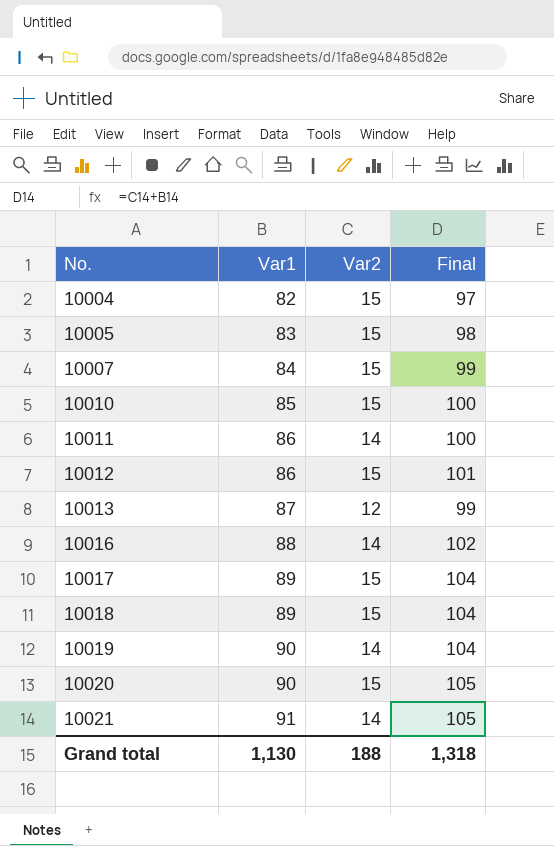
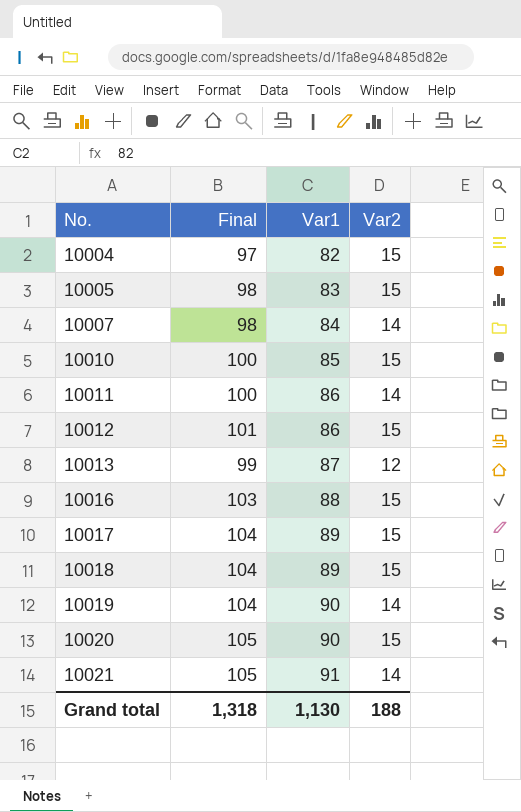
column Final | position: 4 -> 2
10007 | Final: 99 -> 98
10007 | Var2: 15 -> 14
10016 | Final: 102 -> 103
10016 | Var2: 14 -> 15

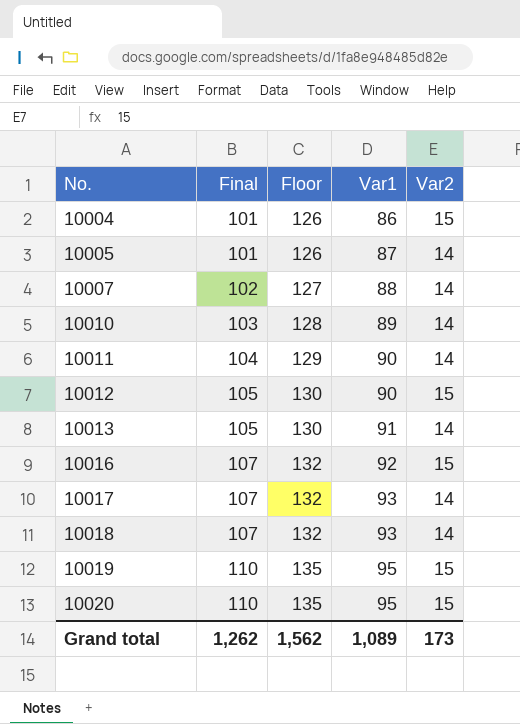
column Floor | formula: none -> [Final] + 25
row 10021: 105 | 91 | 14 -> none
10004 | Final: 97 -> 101
10004 | Var1: 82 -> 86
10005 | Final: 98 -> 101
10005 | Var1: 83 -> 87
10005 | Var2: 15 -> 14
10007 | Final: 98 -> 102
10007 | Var1: 84 -> 88
10010 | Final: 100 -> 103
10010 | Var1: 85 -> 89
10010 | Var2: 15 -> 14
10011 | Final: 100 -> 104
10011 | Var1: 86 -> 90
10012 | Final: 101 -> 105
10012 | Var1: 86 -> 90
10013 | Final: 99 -> 105
10013 | Var1: 87 -> 91
10013 | Var2: 12 -> 14
10016 | Final: 103 -> 107
10016 | Var1: 88 -> 92
10017 | Final: 104 -> 107
10017 | Var1: 89 -> 93
10017 | Var2: 15 -> 14
10018 | Final: 104 -> 107
10018 | Var1: 89 -> 93
10018 | Var2: 15 -> 14
10019 | Final: 104 -> 110
10019 | Var1: 90 -> 95
10019 | Var2: 14 -> 15
10020 | Final: 105 -> 110
10020 | Var1: 90 -> 95
Grand total | Final: 1,318 -> 1,262
Grand total | Var1: 1,130 -> 1,089
Grand total | Var2: 188 -> 173

